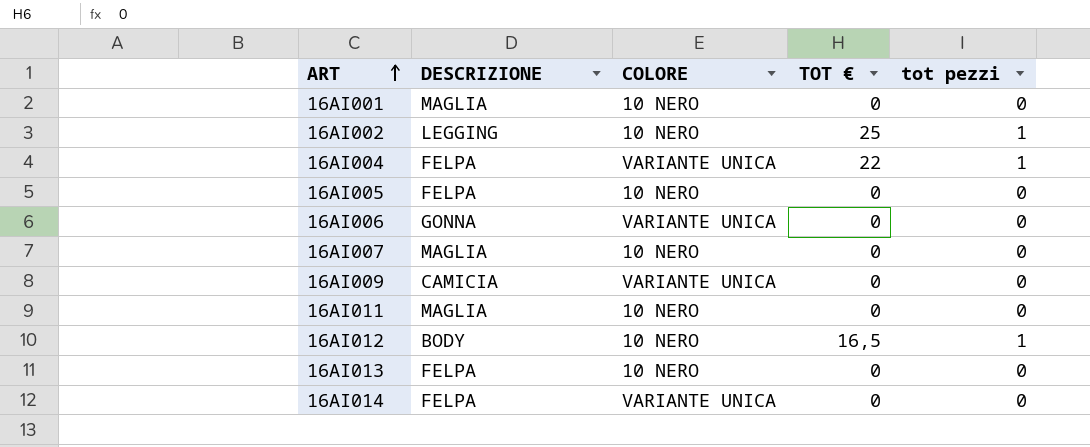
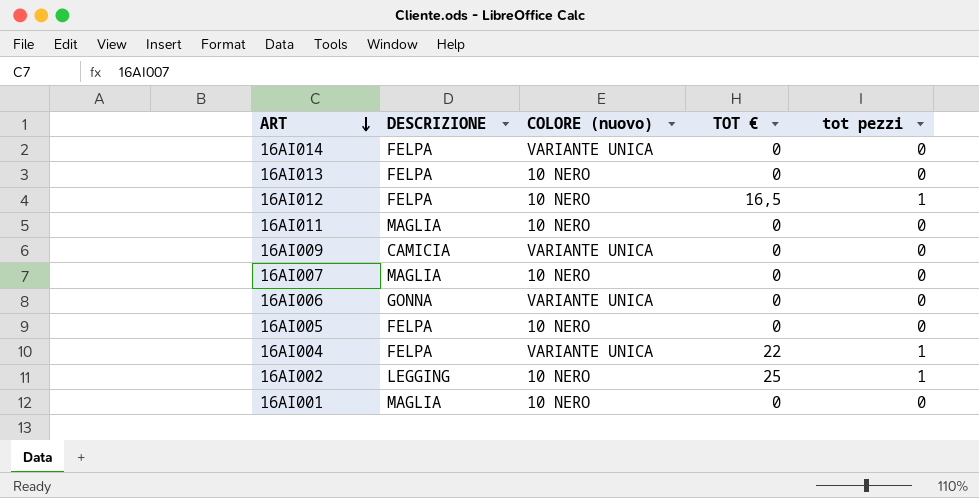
row order: ART ascending -> ART descending
column name: COLORE -> COLORE (nuovo)
16AI012 | DESCRIZIONE: BODY -> FELPA

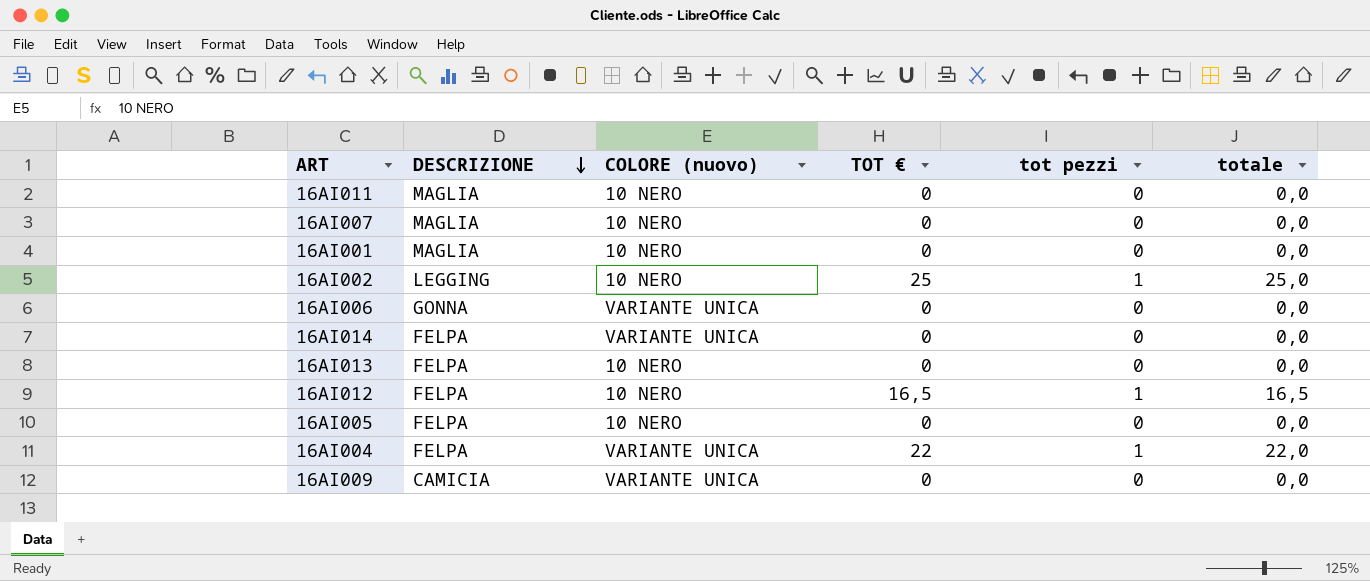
row order: ART descending -> DESCRIZIONE descending
column totale | position: none -> 6

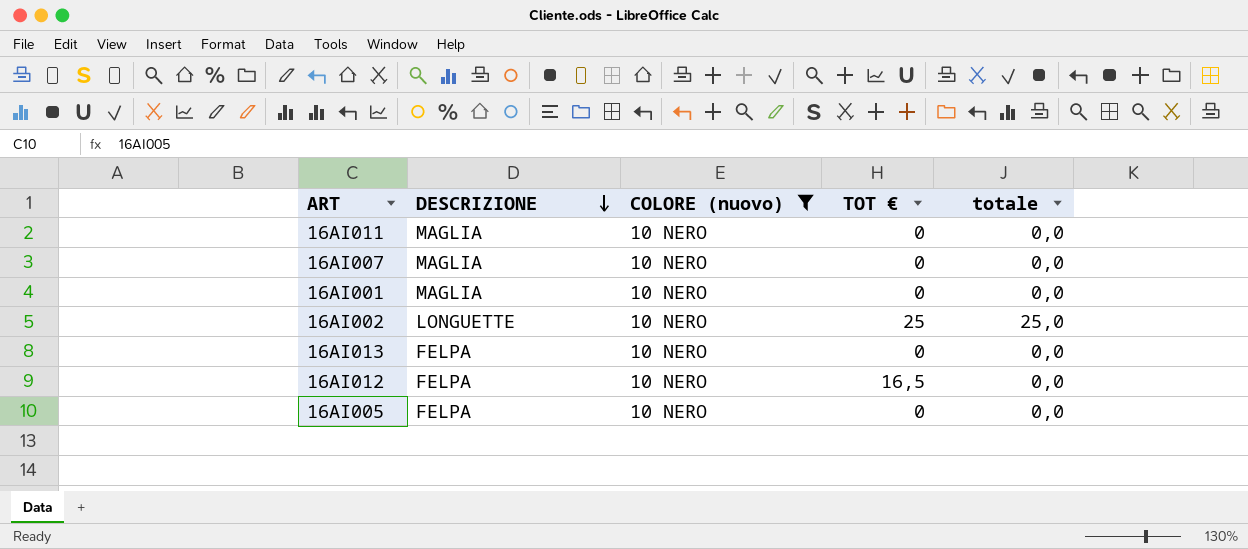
filter: none -> COLORE (nuovo) = 10 NERO
column tot pezzi | position: 5 -> none
16AI002 | DESCRIZIONE: LEGGING -> LONGUETTE
16AI012 | totale: 16,5 -> 0,0

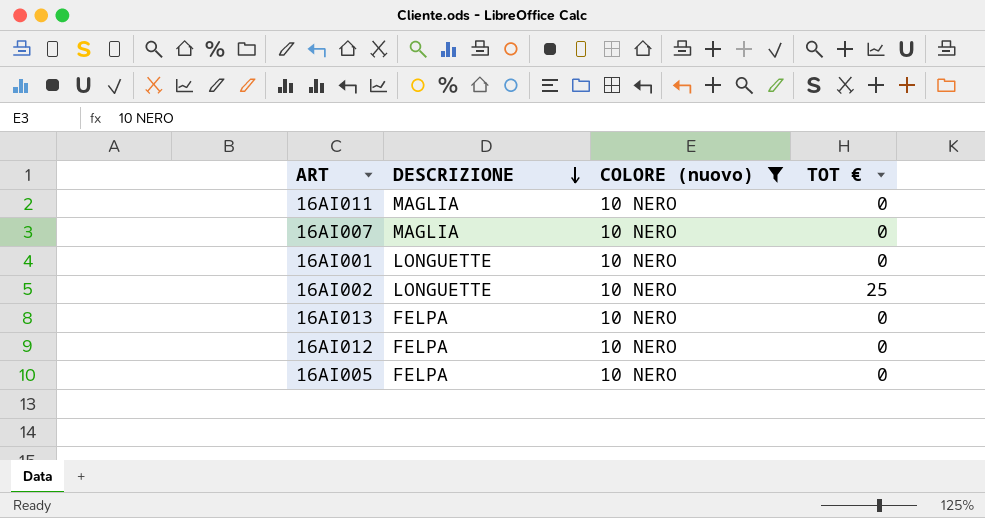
column totale | position: 5 -> none
16AI001 | DESCRIZIONE: MAGLIA -> LONGUETTE
16AI012 | TOT €: 16,5 -> 0

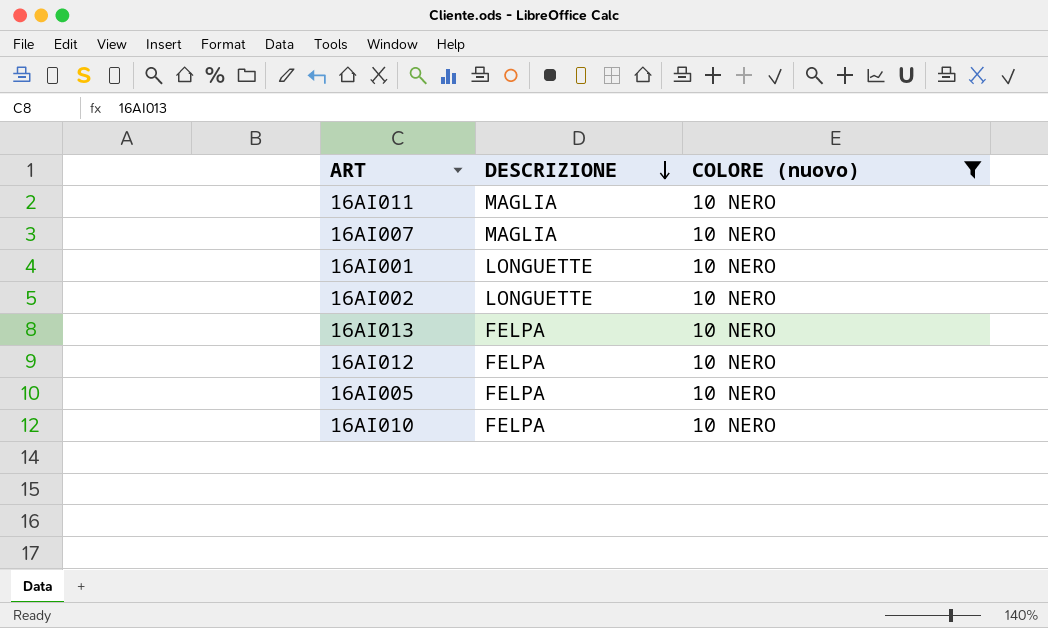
column TOT € | position: 4 -> none
row 16AI010: none -> FELPA | 10 NERO

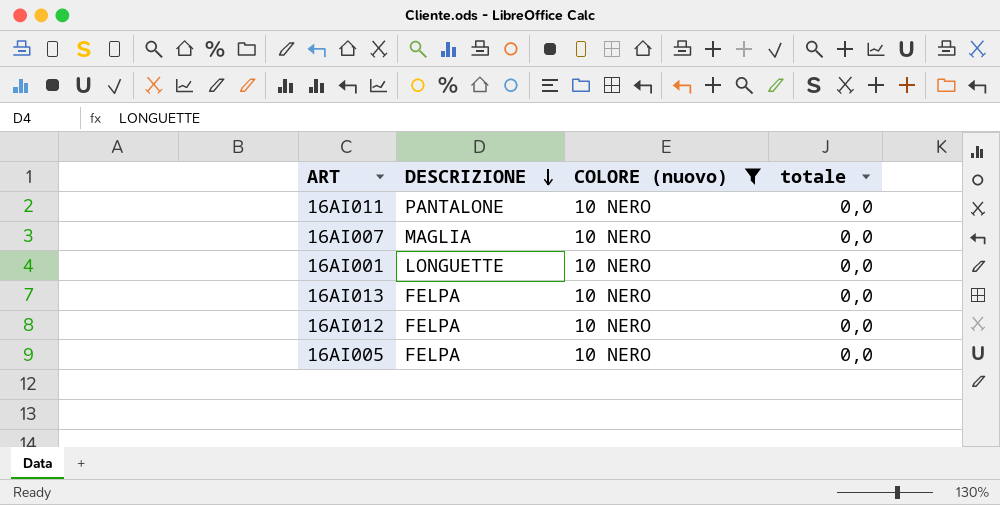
column totale | position: none -> 4
row 16AI002: LONGUETTE | 10 NERO -> none
row 16AI010: FELPA | 10 NERO -> none
16AI011 | DESCRIZIONE: MAGLIA -> PANTALONE

